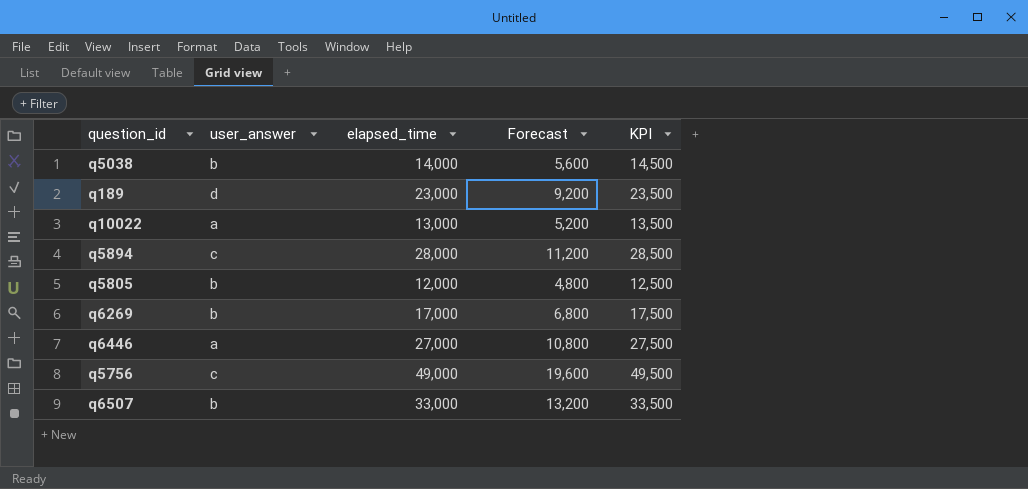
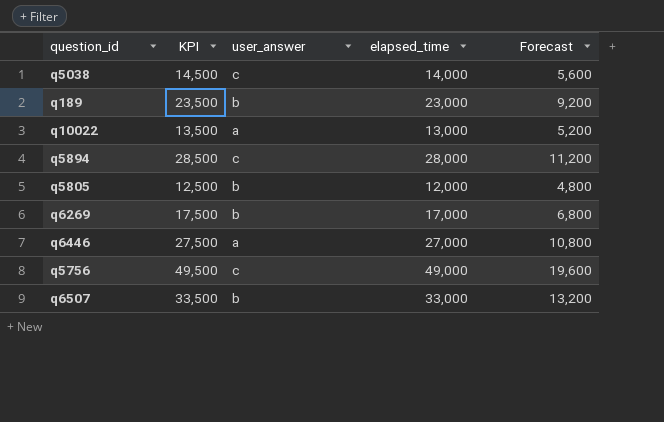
column KPI | position: 5 -> 2
q5038 | user_answer: b -> c
q189 | user_answer: d -> b

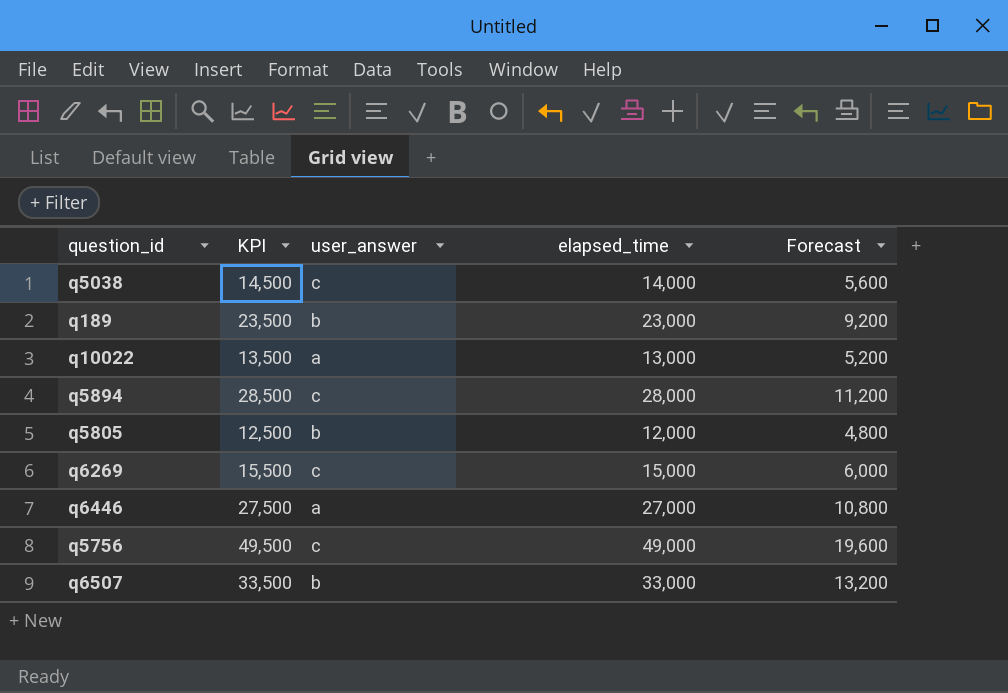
q6269 | KPI: 17,500 -> 15,500
q6269 | user_answer: b -> c
q6269 | elapsed_time: 17,000 -> 15,000
q6269 | Forecast: 6,800 -> 6,000

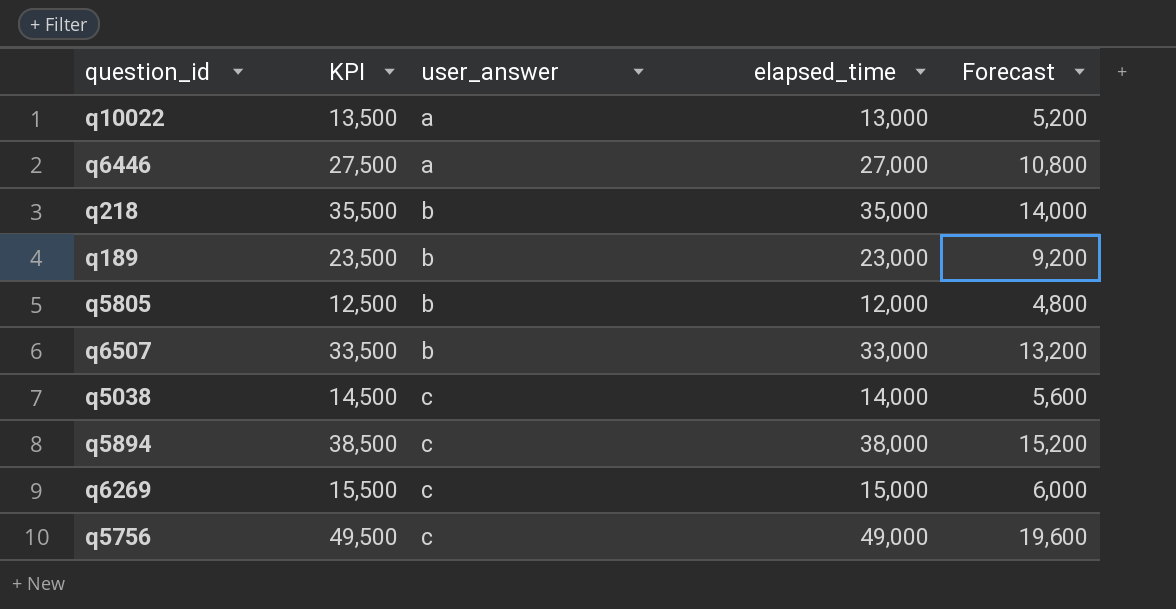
row order: none -> user_answer ascending
row q218: none -> 35,500 | b | 35,000 | 14,000
q5894 | KPI: 28,500 -> 38,500
q5894 | elapsed_time: 28,000 -> 38,000
q5894 | Forecast: 11,200 -> 15,200

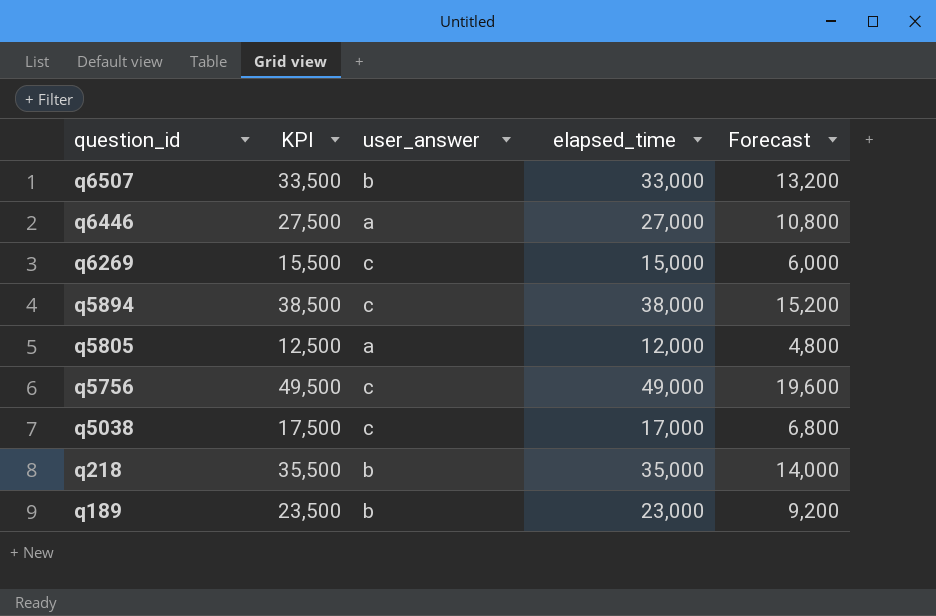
row order: user_answer ascending -> question_id descending
row q10022: 13,500 | a | 13,000 | 5,200 -> none
q5805 | user_answer: b -> a
q5038 | KPI: 14,500 -> 17,500
q5038 | elapsed_time: 14,000 -> 17,000
q5038 | Forecast: 5,600 -> 6,800

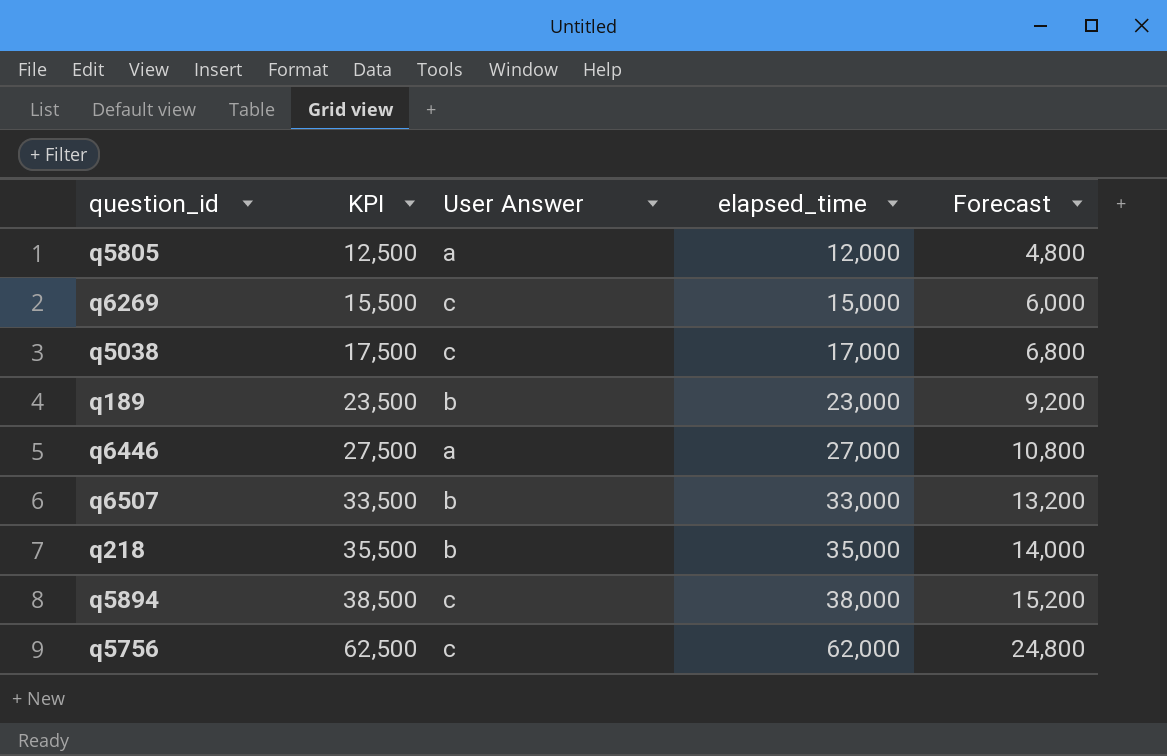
row order: question_id descending -> KPI ascending
column name: user_answer -> User Answer
q5756 | KPI: 49,500 -> 62,500
q5756 | elapsed_time: 49,000 -> 62,000
q5756 | Forecast: 19,600 -> 24,800

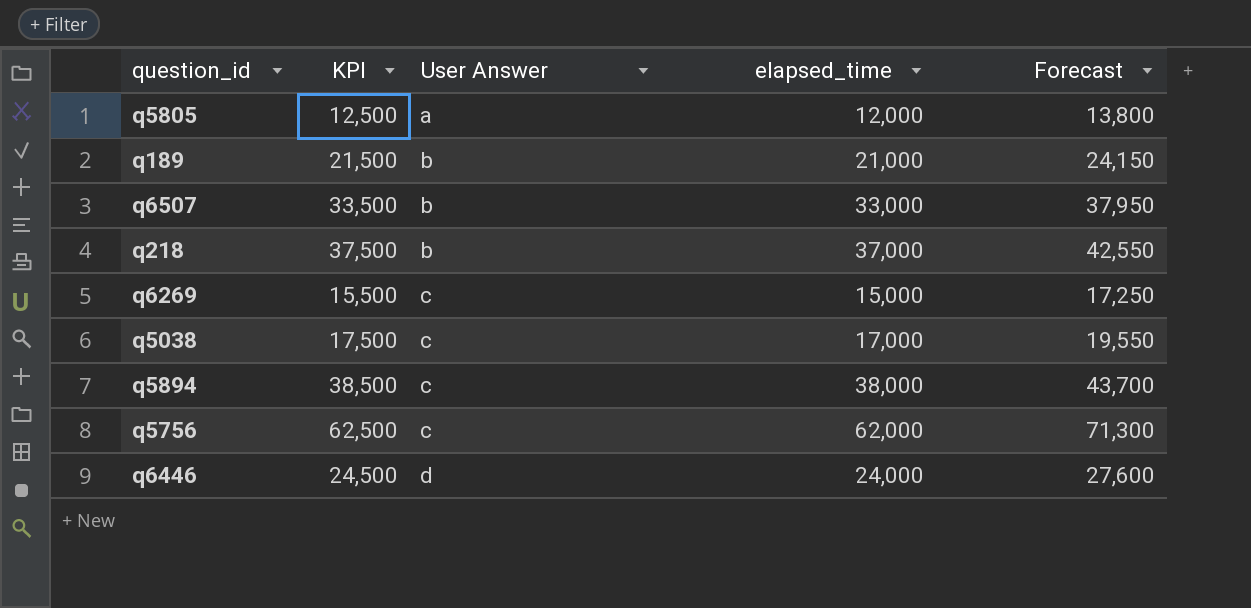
row order: KPI ascending -> User Answer ascending
column Forecast | formula: [elapsed_time] * 0.4 -> [elapsed_time] * 1.15
q189 | KPI: 23,500 -> 21,500
q189 | elapsed_time: 23,000 -> 21,000
q218 | KPI: 35,500 -> 37,500
q218 | elapsed_time: 35,000 -> 37,000
q6446 | KPI: 27,500 -> 24,500
q6446 | User Answer: a -> d
q6446 | elapsed_time: 27,000 -> 24,000

